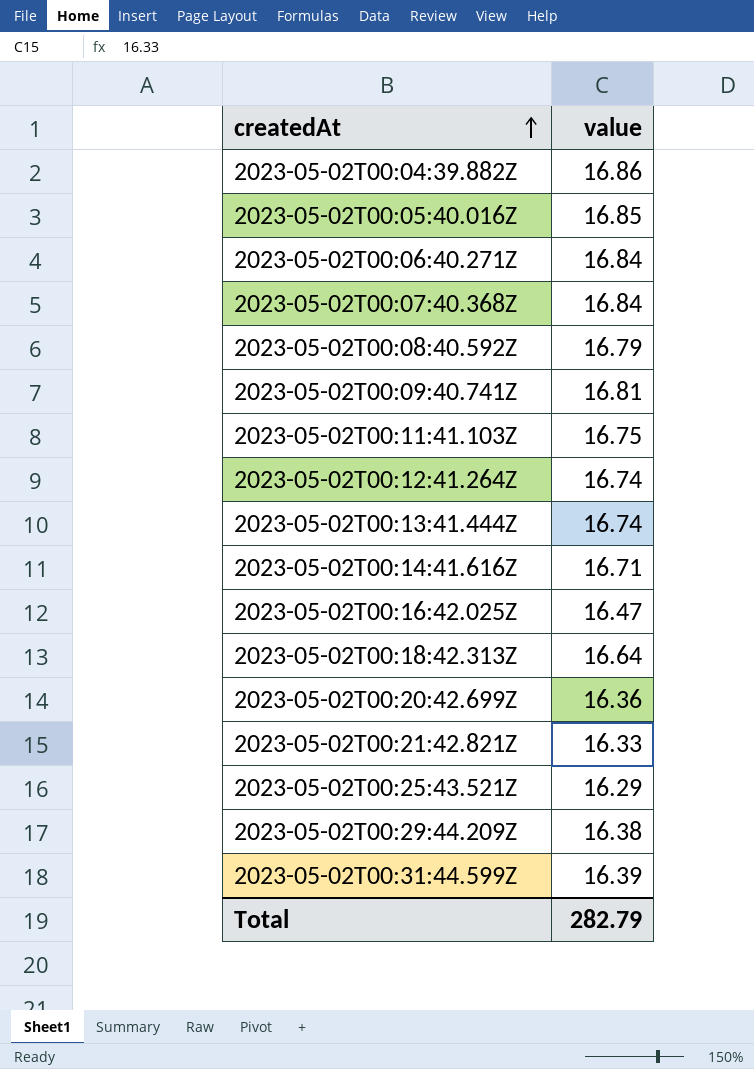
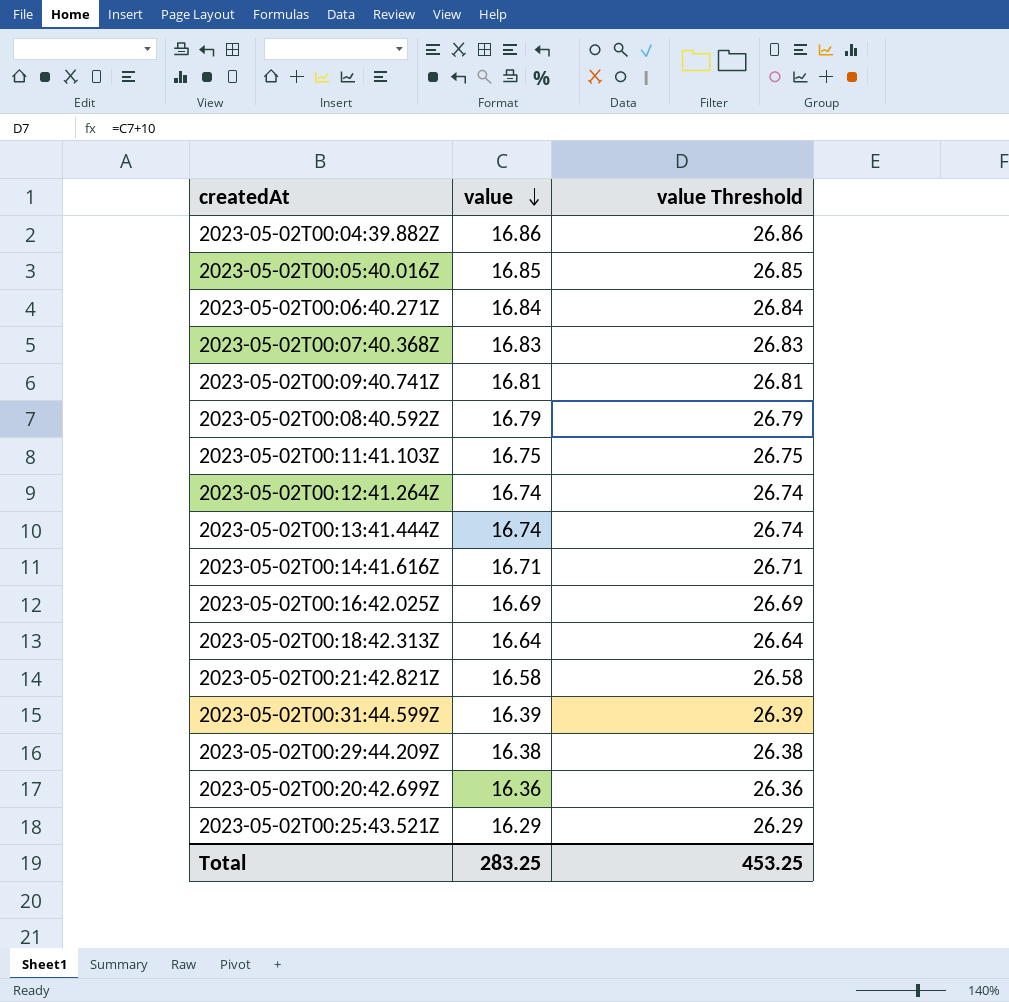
row order: createdAt ascending -> value descending
column value Threshold | formula: none -> [value] + 10
2023-05-02T00:07:40.368Z | value: 16.84 -> 16.83
2023-05-02T00:16:42.025Z | value: 16.47 -> 16.69
2023-05-02T00:21:42.821Z | value: 16.33 -> 16.58
Total | value: 282.79 -> 283.25

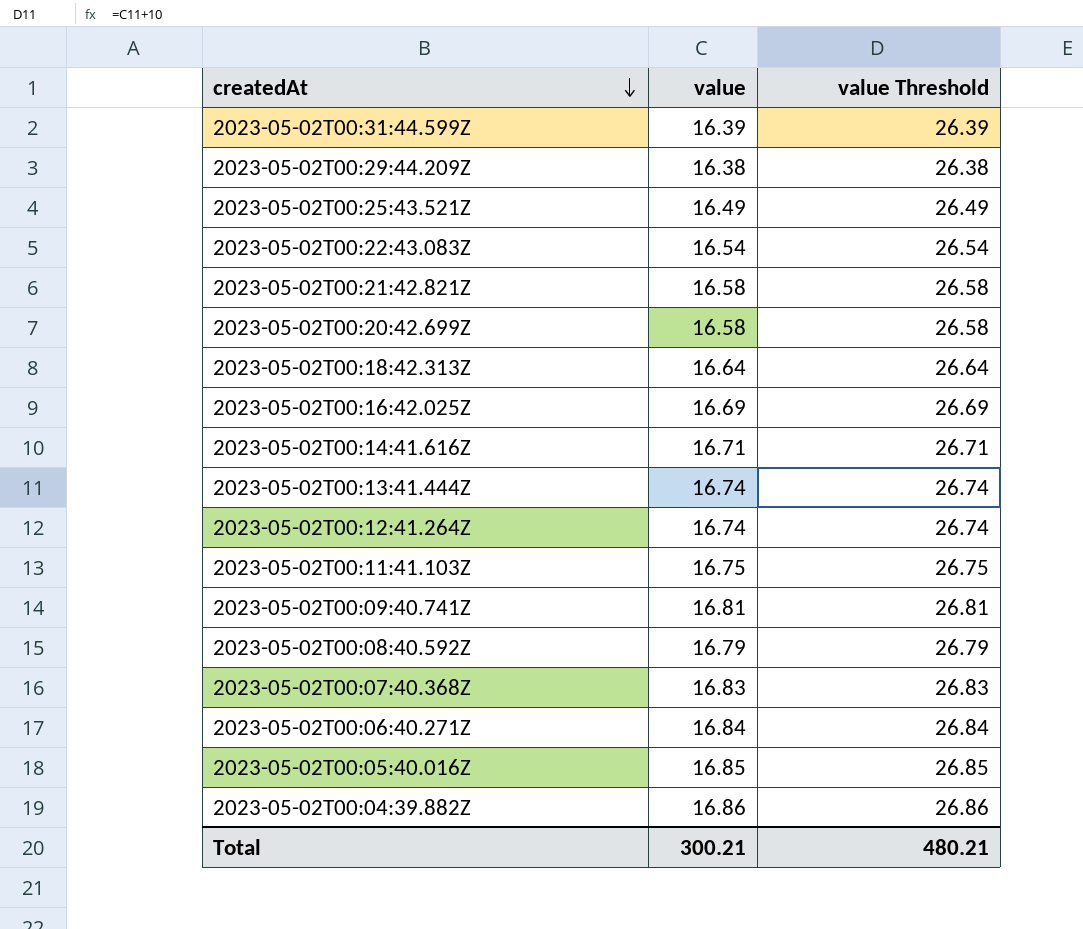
row order: value descending -> createdAt descending
2023-05-02T00:25:43.521Z | value: 16.29 -> 16.49
2023-05-02T00:25:43.521Z | value Threshold: 26.29 -> 26.49
row 2023-05-02T00:22:43.083Z: none -> 16.54 | 26.54
2023-05-02T00:20:42.699Z | value: 16.36 -> 16.58
2023-05-02T00:20:42.699Z | value Threshold: 26.36 -> 26.58
Total | value: 283.25 -> 300.21
Total | value Threshold: 453.25 -> 480.21

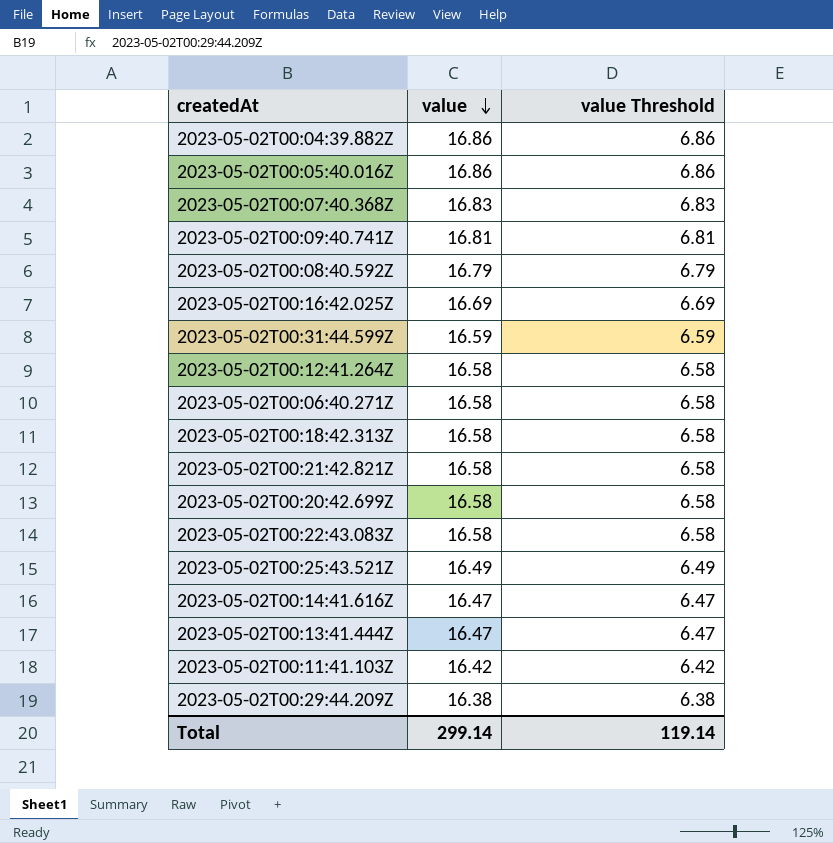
row order: createdAt descending -> value descending
column value Threshold | formula: [value] + 10 -> [value] - 10
2023-05-02T00:05:40.016Z | value: 16.85 -> 16.86
2023-05-02T00:31:44.599Z | value: 16.39 -> 16.59
2023-05-02T00:12:41.264Z | value: 16.74 -> 16.58
2023-05-02T00:06:40.271Z | value: 16.84 -> 16.58
2023-05-02T00:18:42.313Z | value: 16.64 -> 16.58
2023-05-02T00:22:43.083Z | value: 16.54 -> 16.58
2023-05-02T00:14:41.616Z | value: 16.71 -> 16.47
2023-05-02T00:13:41.444Z | value: 16.74 -> 16.47
2023-05-02T00:11:41.103Z | value: 16.75 -> 16.42
Total | value: 300.21 -> 299.14
Total | value Threshold: 480.21 -> 119.14

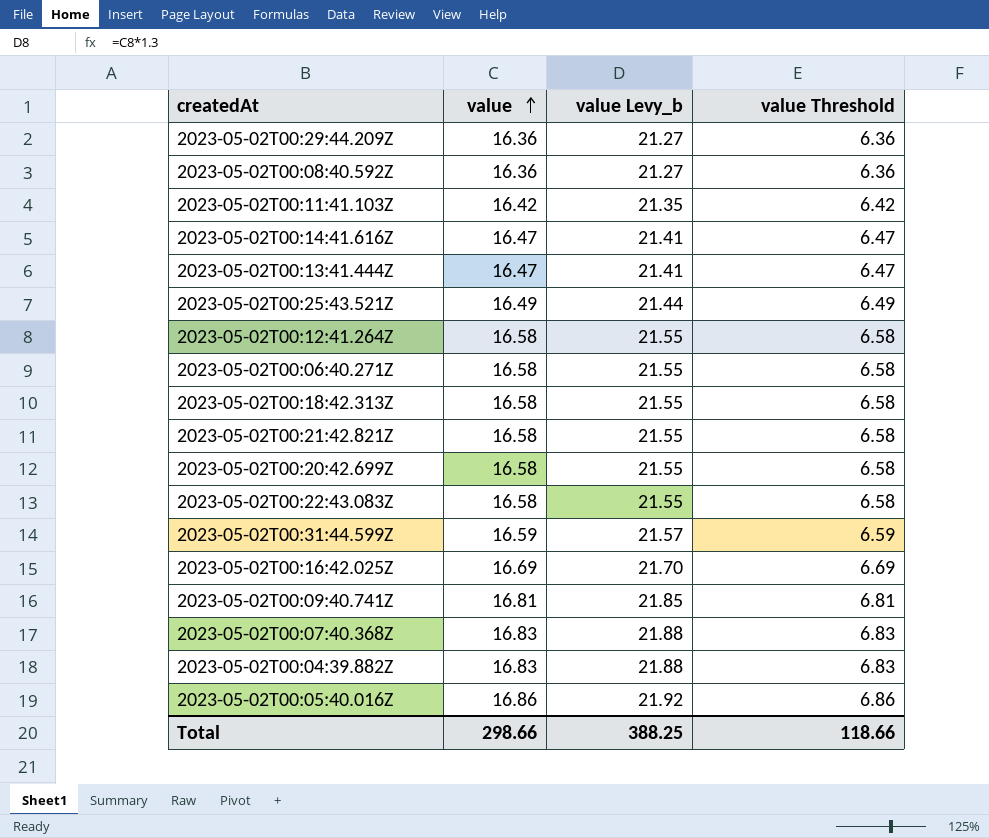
row order: value descending -> value ascending
column value Levy_b | formula: none -> [value] * 1.3
2023-05-02T00:29:44.209Z | value: 16.38 -> 16.36
2023-05-02T00:29:44.209Z | value Threshold: 6.38 -> 6.36
2023-05-02T00:08:40.592Z | value: 16.79 -> 16.36
2023-05-02T00:08:40.592Z | value Threshold: 6.79 -> 6.36
2023-05-02T00:04:39.882Z | value: 16.86 -> 16.83
2023-05-02T00:04:39.882Z | value Threshold: 6.86 -> 6.83
Total | value: 299.14 -> 298.66
Total | value Threshold: 119.14 -> 118.66

